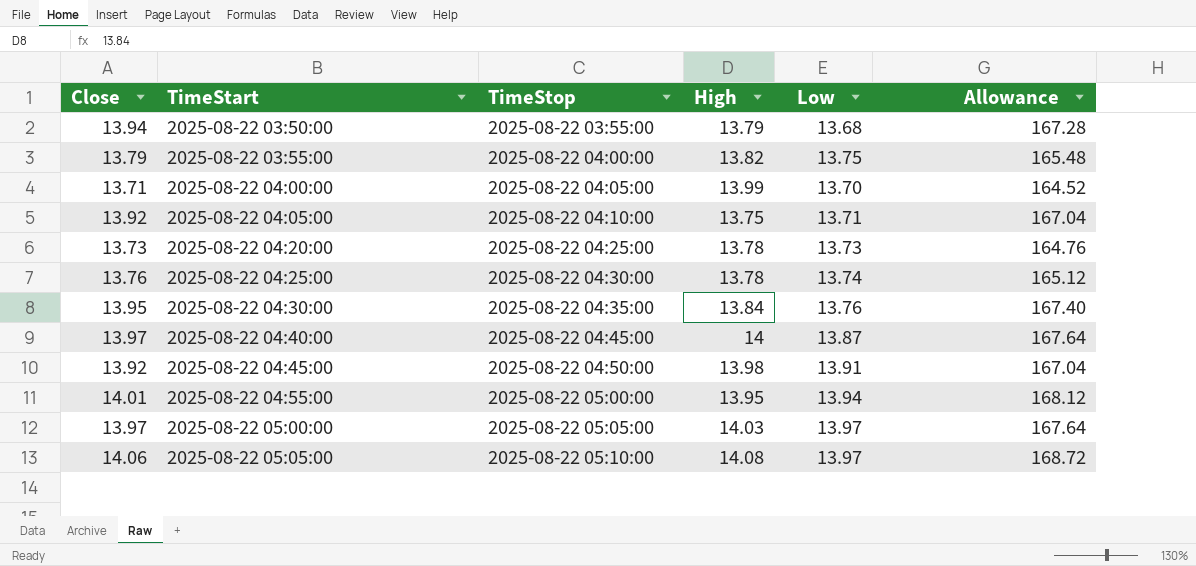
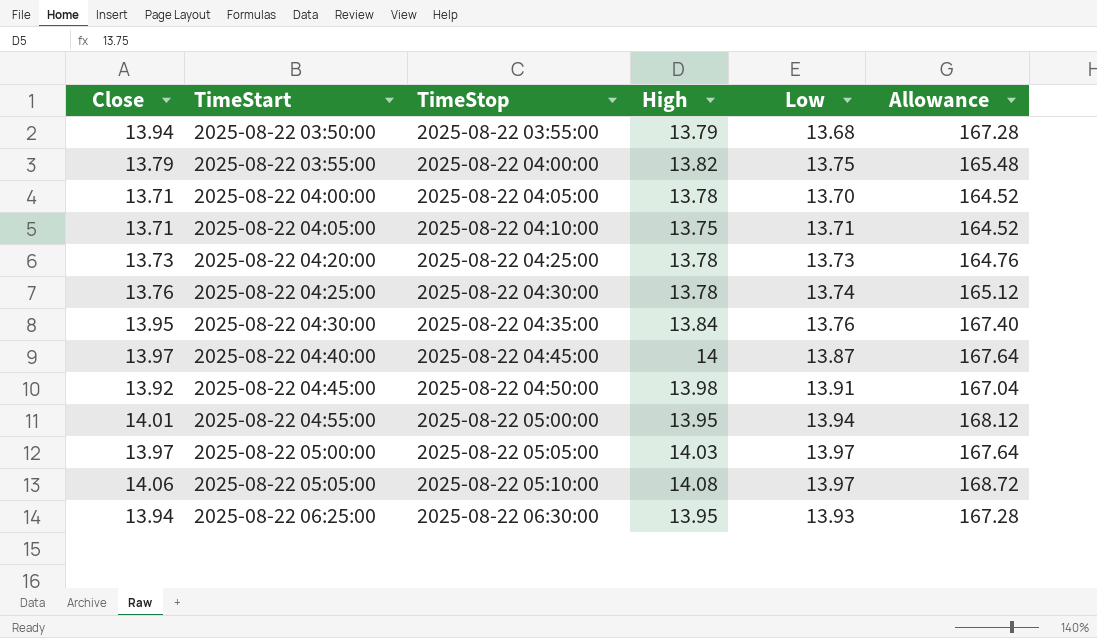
2025-08-22 04:00:00 | High: 13.99 -> 13.78
2025-08-22 04:05:00 | Close: 13.92 -> 13.71
2025-08-22 04:05:00 | Allowance: 167.04 -> 164.52
row 2025-08-22 06:25:00: none -> 13.94 | 2025-08-22 06:30:00 | 13.95 | 13.93 | 167.28

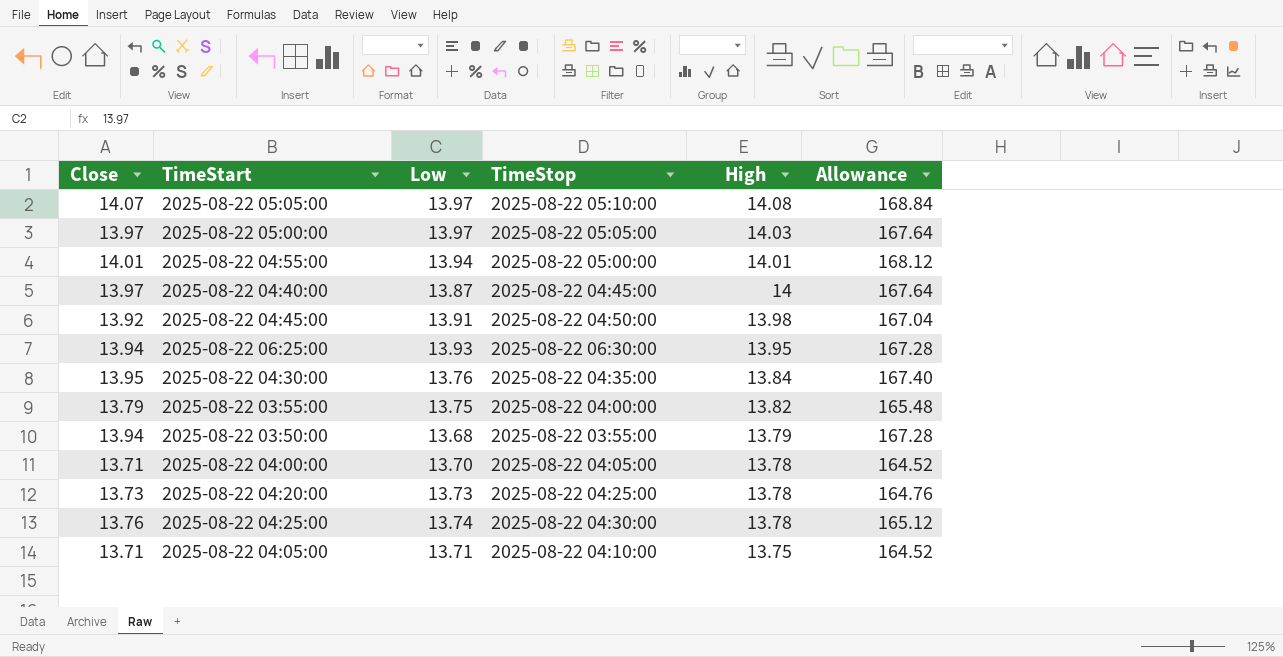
row order: TimeStart ascending -> High descending
column Low | position: 5 -> 3
2025-08-22 05:05:00 | Close: 14.06 -> 14.07
2025-08-22 05:05:00 | Allowance: 168.72 -> 168.84
2025-08-22 04:55:00 | High: 13.95 -> 14.01

